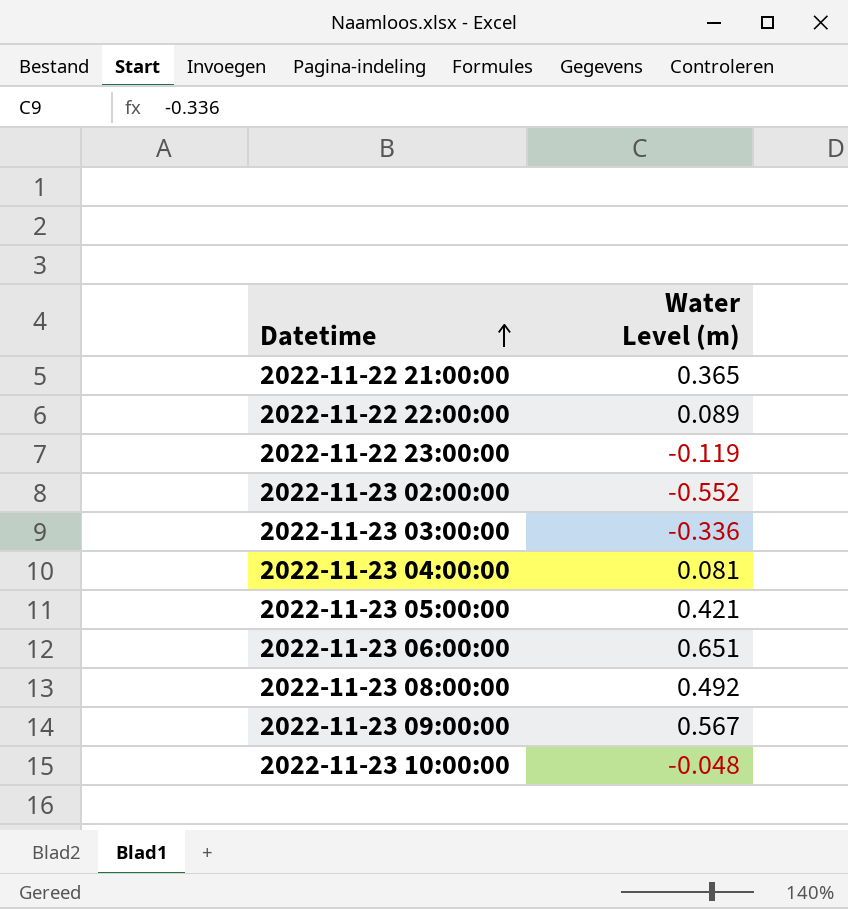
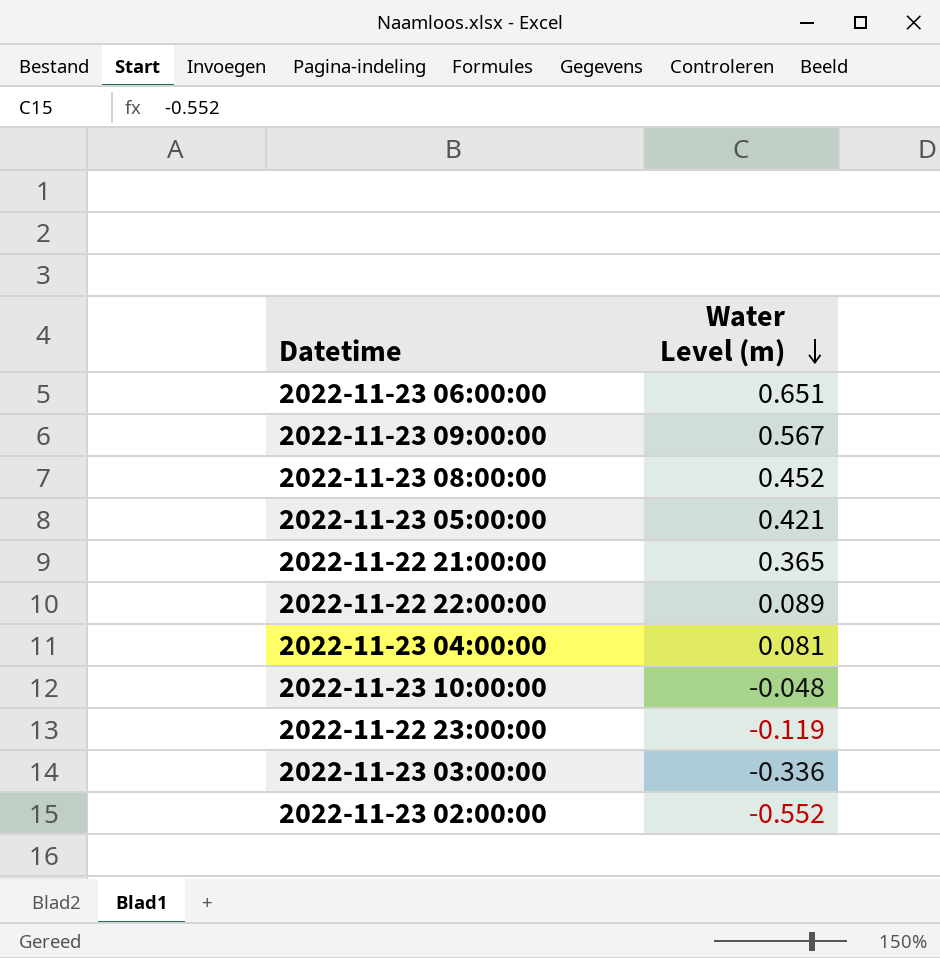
row order: Datetime ascending -> Water Level (m) descending
2022-11-23 08:00:00 | Water Level (m): 0.492 -> 0.452

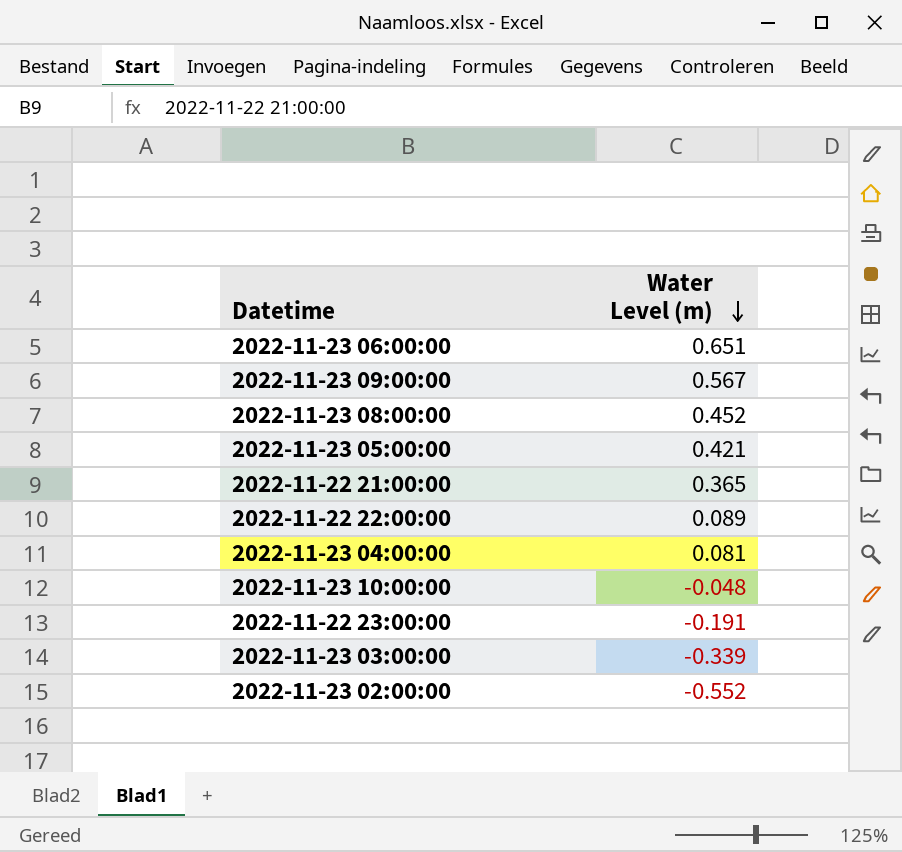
2022-11-22 23:00:00 | Water Level (m): -0.119 -> -0.191
2022-11-23 03:00:00 | Water Level (m): -0.336 -> -0.339

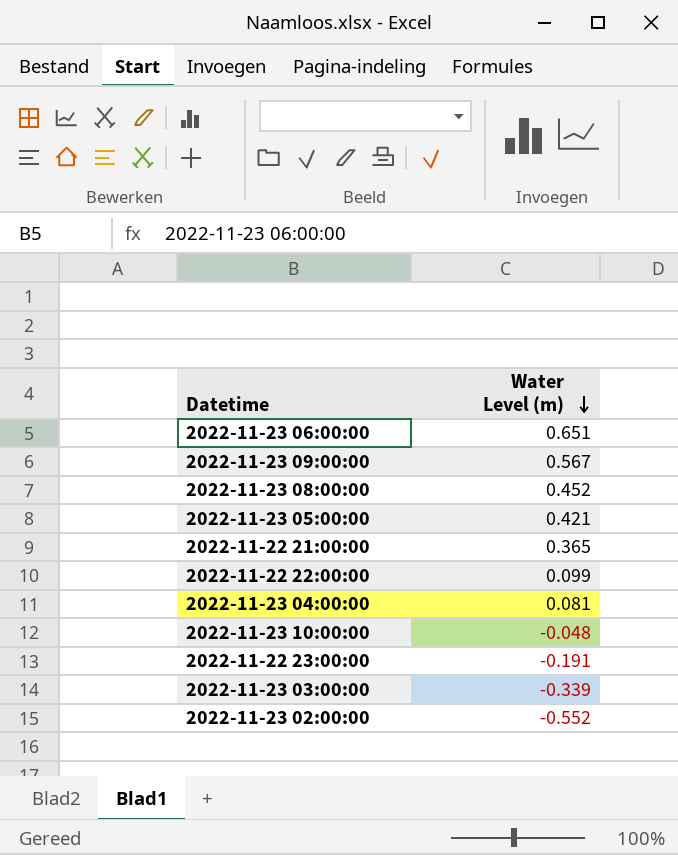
2022-11-22 22:00:00 | Water Level (m): 0.089 -> 0.099

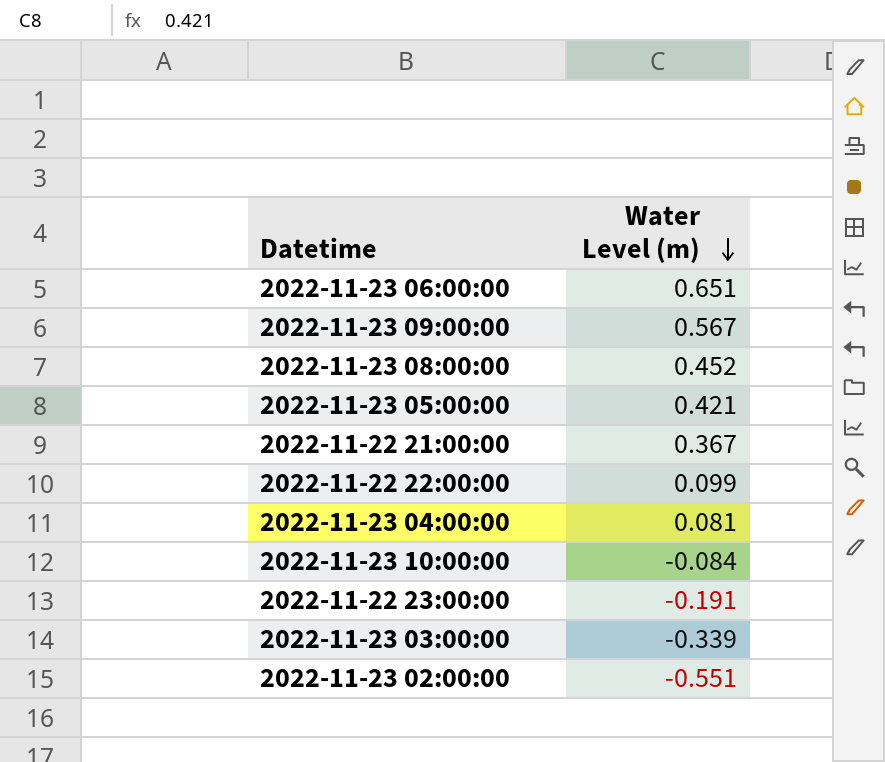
2022-11-22 21:00:00 | Water Level (m): 0.365 -> 0.367
2022-11-23 10:00:00 | Water Level (m): -0.048 -> -0.084
2022-11-23 02:00:00 | Water Level (m): -0.552 -> -0.551

